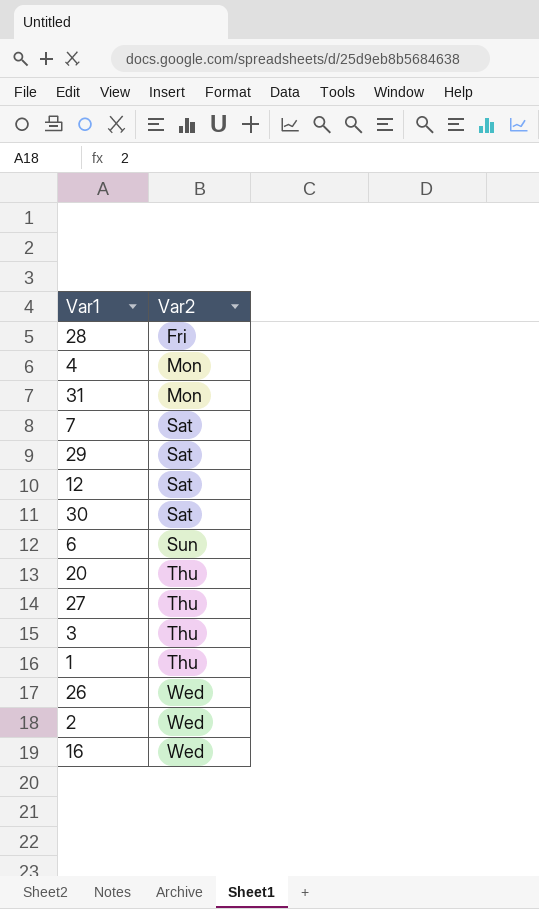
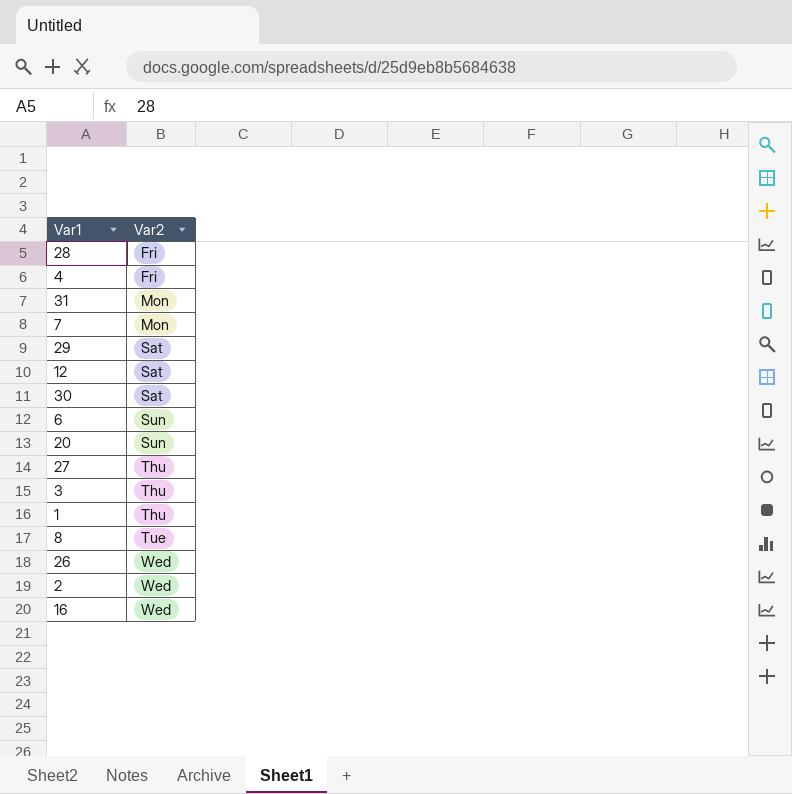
4 | Var2: Mon -> Fri
7 | Var2: Sat -> Mon
20 | Var2: Thu -> Sun
row 8: none -> Tue

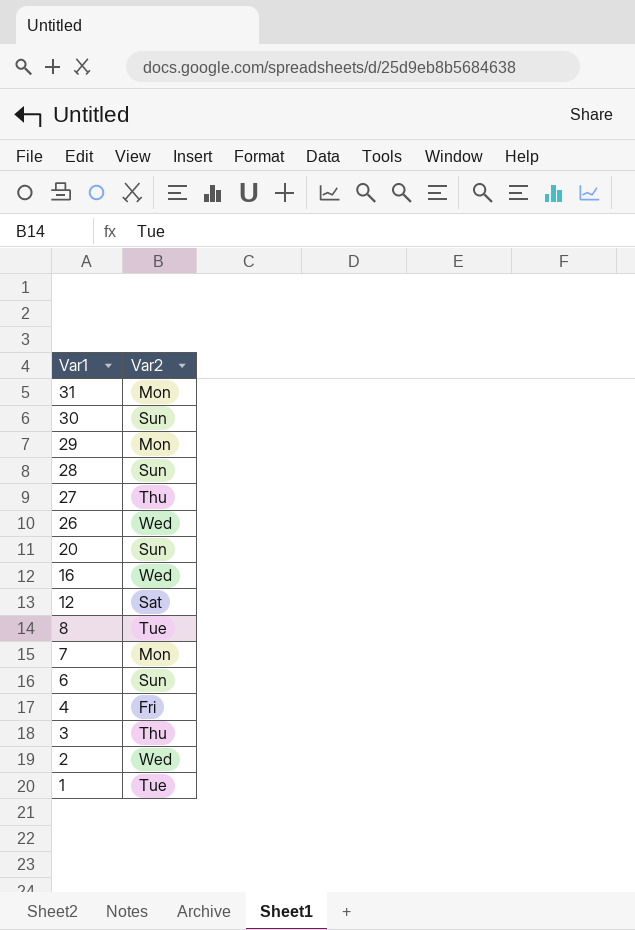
row order: Var2 ascending -> Var1 descending
30 | Var2: Sat -> Sun
29 | Var2: Sat -> Mon
28 | Var2: Fri -> Sun
1 | Var2: Thu -> Tue

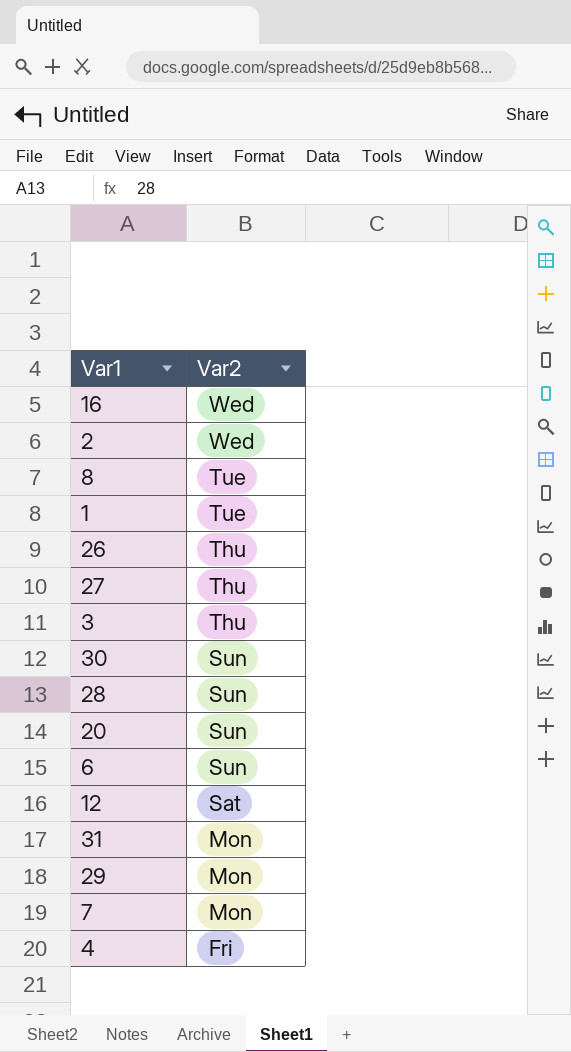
row order: Var1 descending -> Var2 descending
26 | Var2: Wed -> Thu

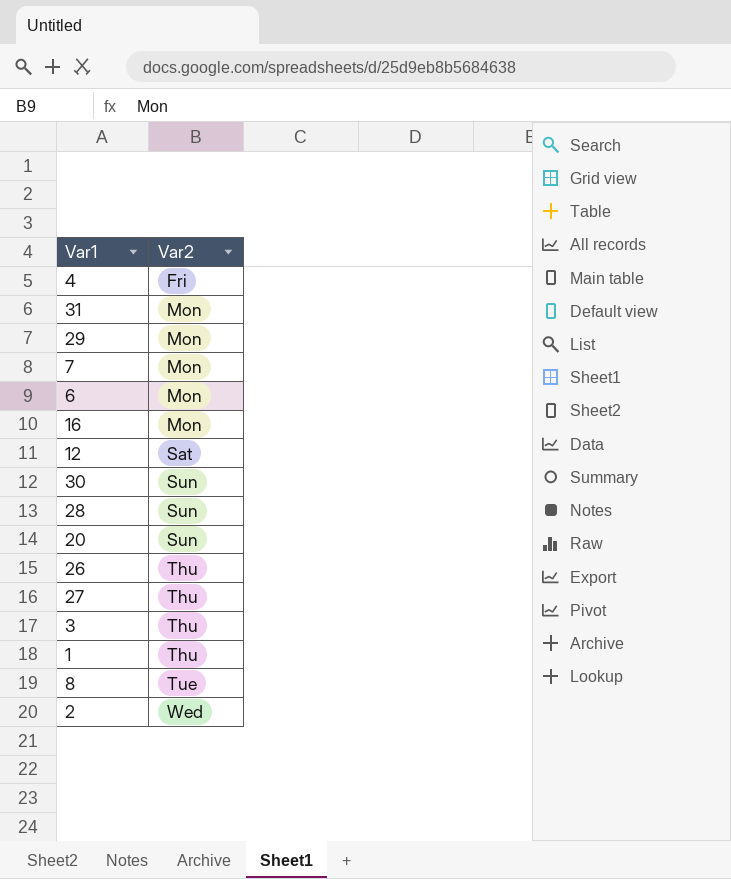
row order: Var2 descending -> Var2 ascending
6 | Var2: Sun -> Mon
16 | Var2: Wed -> Mon
1 | Var2: Tue -> Thu

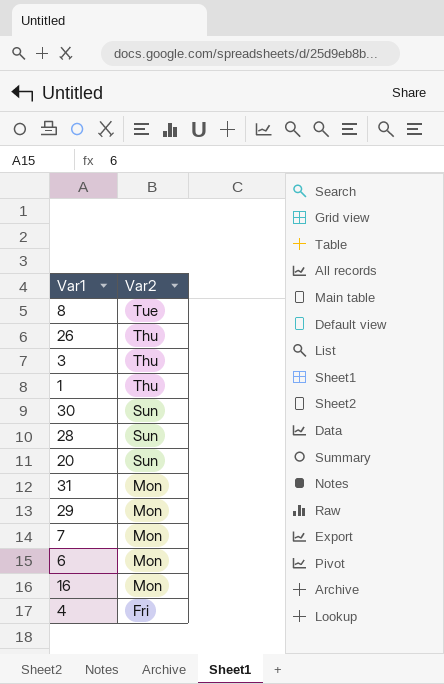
row order: Var2 ascending -> Var2 descending
row 12: Sat -> none
row 27: Thu -> none
row 2: Wed -> none

